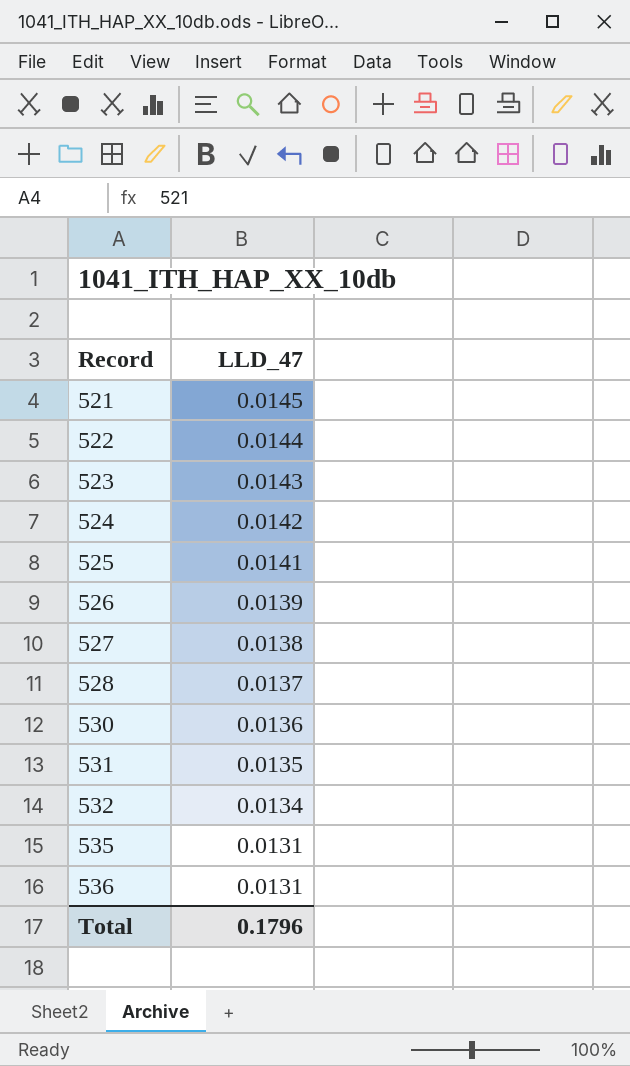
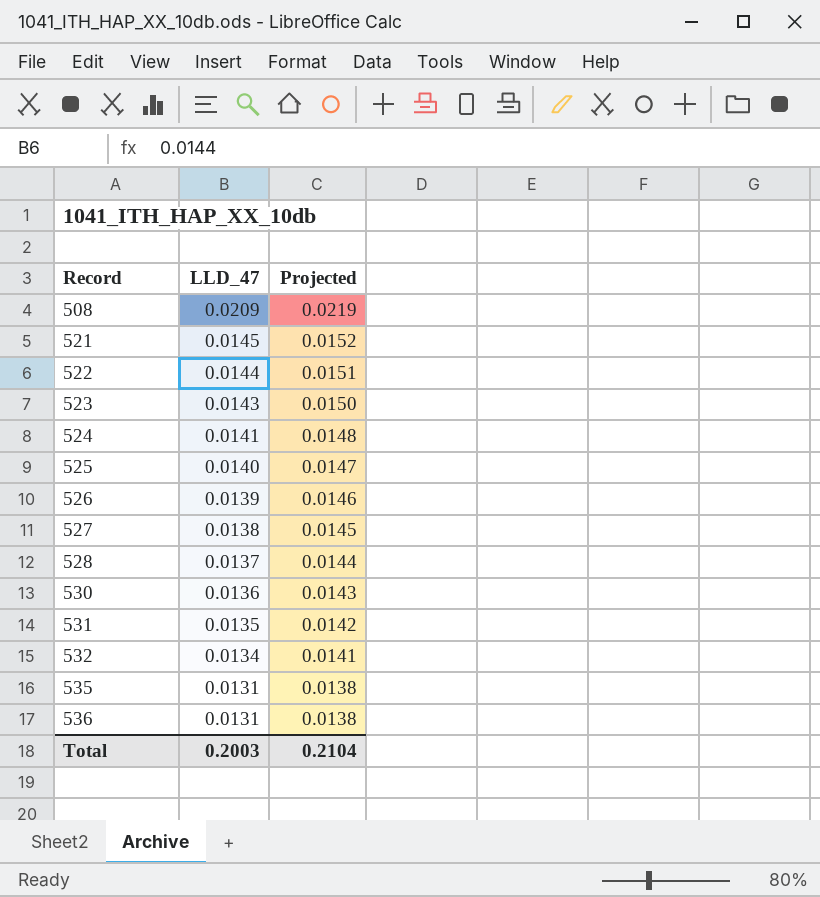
column Projected | formula: none -> [LLD_47] * 1.05
row 508: none -> 0.0209 | 0.0219
524 | LLD_47: 0.0142 -> 0.0141
525 | LLD_47: 0.0141 -> 0.0140
Total | LLD_47: 0.1796 -> 0.2003

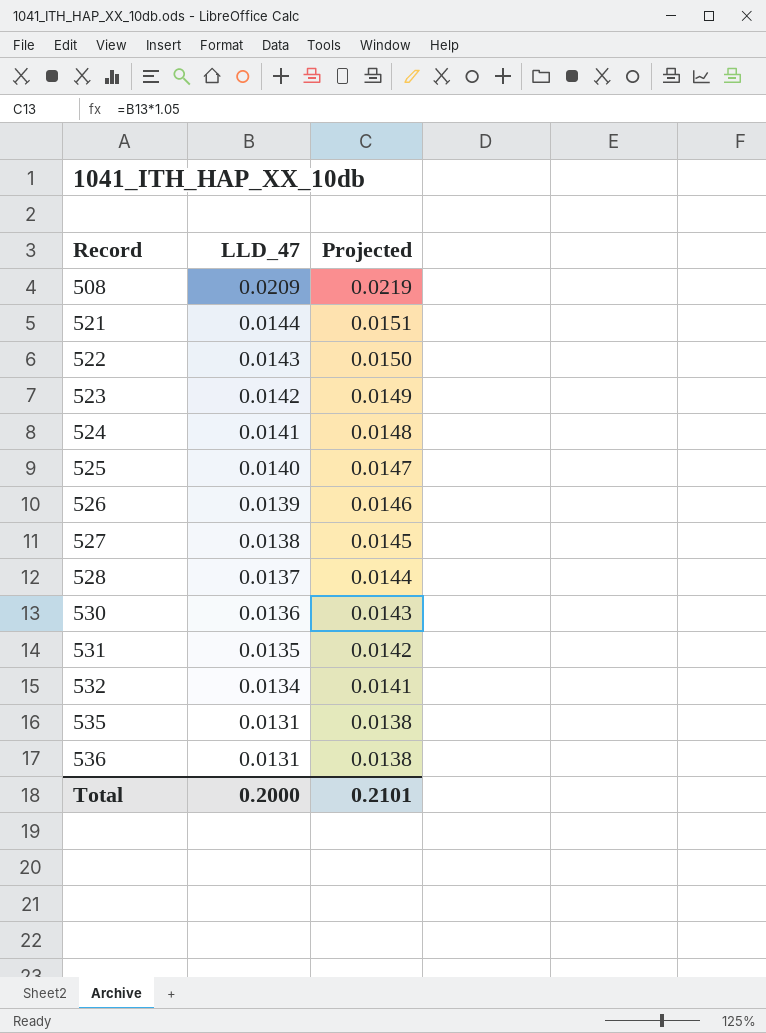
521 | LLD_47: 0.0145 -> 0.0144
521 | Projected: 0.0152 -> 0.0151
522 | LLD_47: 0.0144 -> 0.0143
522 | Projected: 0.0151 -> 0.0150
523 | LLD_47: 0.0143 -> 0.0142
523 | Projected: 0.0150 -> 0.0149
Total | LLD_47: 0.2003 -> 0.2000
Total | Projected: 0.2104 -> 0.2101

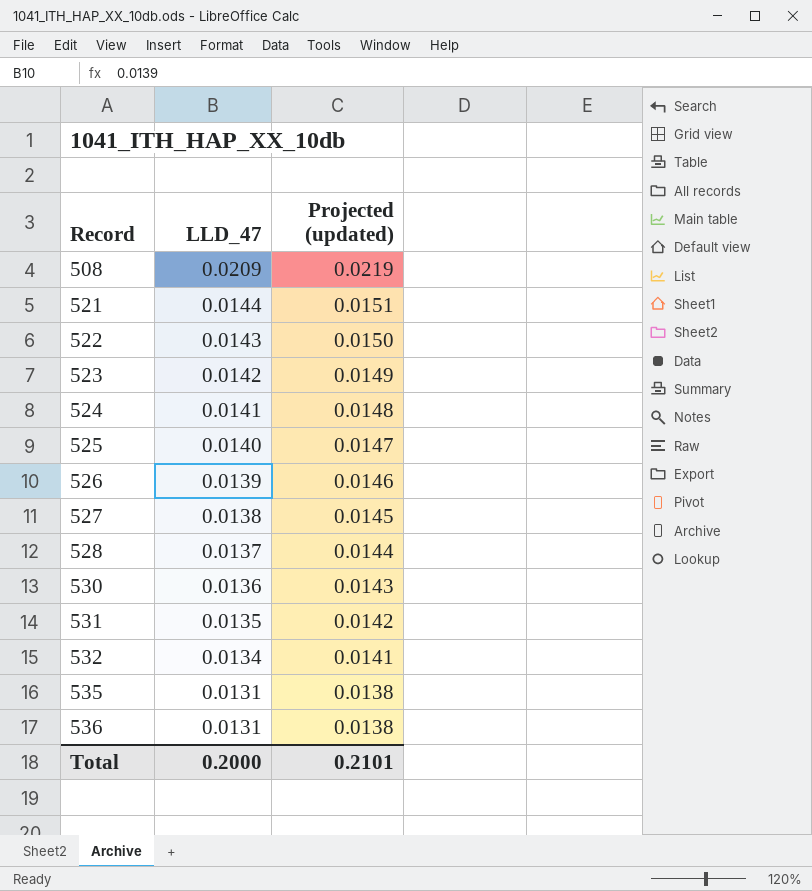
column name: Projected -> Projected (updated)

